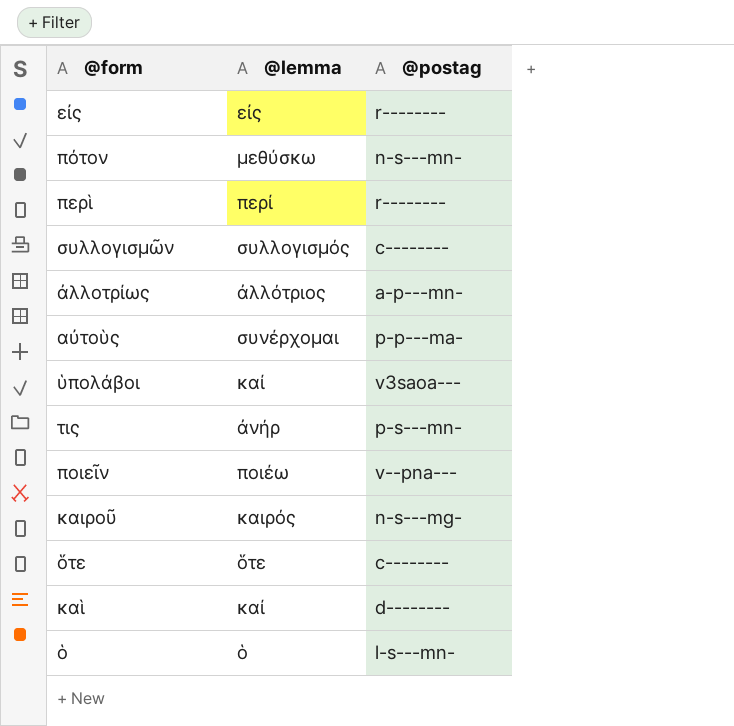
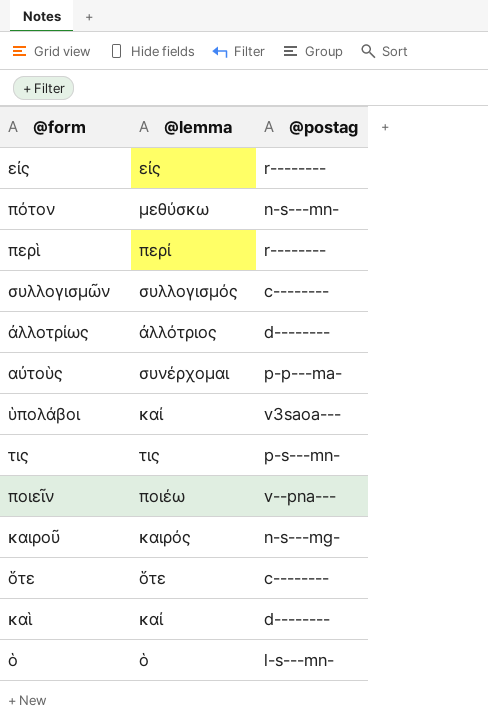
ἀλλοτρίως | @postag: a-p---mn- -> d--------
τις | @lemma: ἀνήρ -> τις

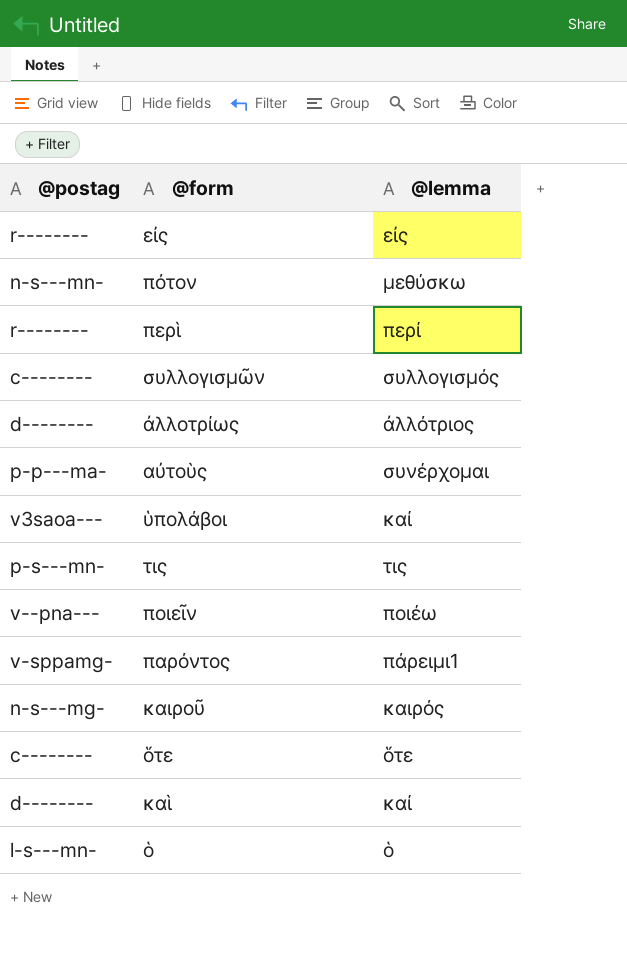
column @postag | position: 3 -> 1
row παρόντος: none -> v-sppamg- | πάρειμι1

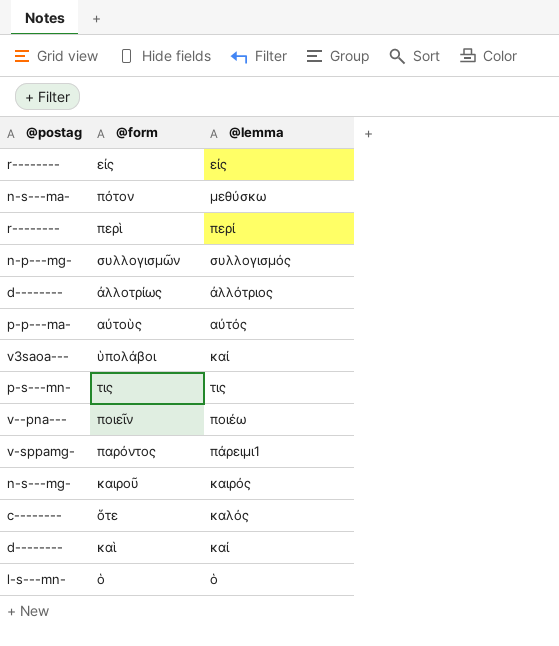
πότον | @postag: n-s---mn- -> n-s---ma-
συλλογισμῶν | @postag: c-------- -> n-p---mg-
αὐτοὺς | @lemma: συνέρχομαι -> αὐτός
ὅτε | @lemma: ὅτε -> καλός

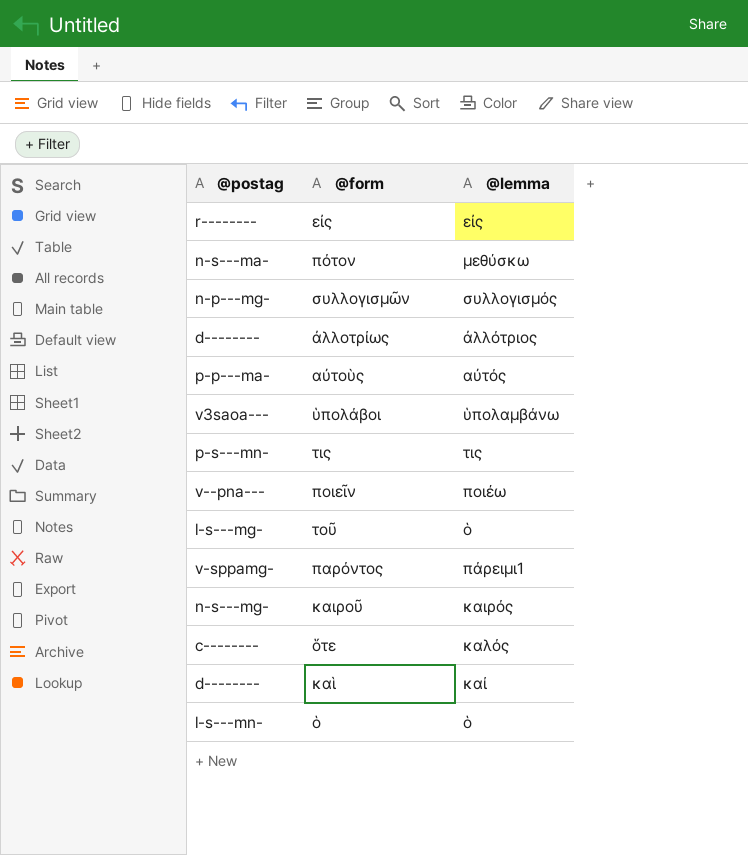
row περὶ: r-------- | περί -> none
ὑπολάβοι | @lemma: καί -> ὑπολαμβάνω
row τοῦ: none -> l-s---mg- | ὁ

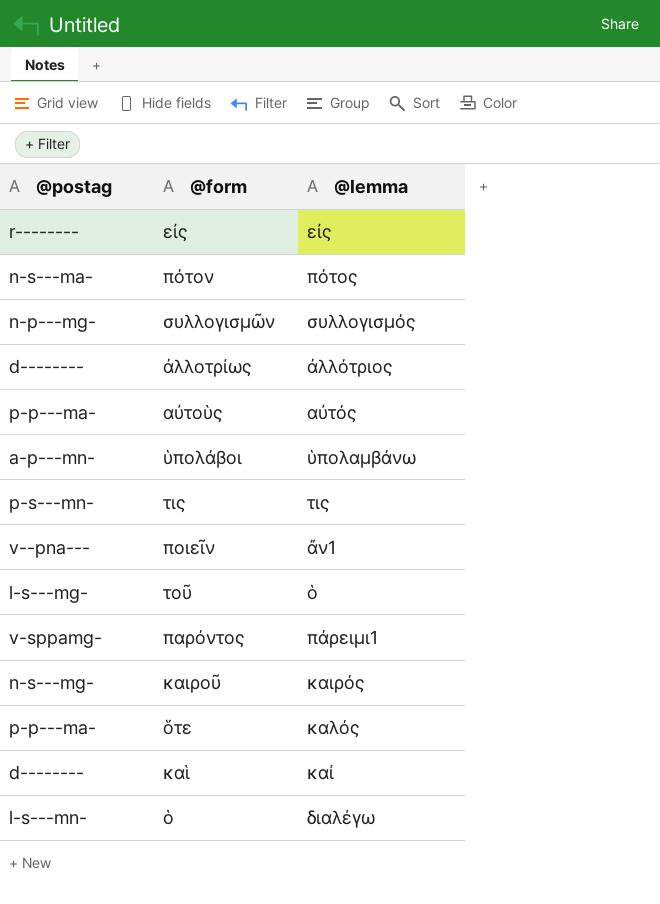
πότον | @lemma: μεθύσκω -> πότος
ὑπολάβοι | @postag: v3saoa--- -> a-p---mn-
ποιεῖν | @lemma: ποιέω -> ἄν1
ὅτε | @postag: c-------- -> p-p---ma-
ὁ | @lemma: ὁ -> διαλέγω

